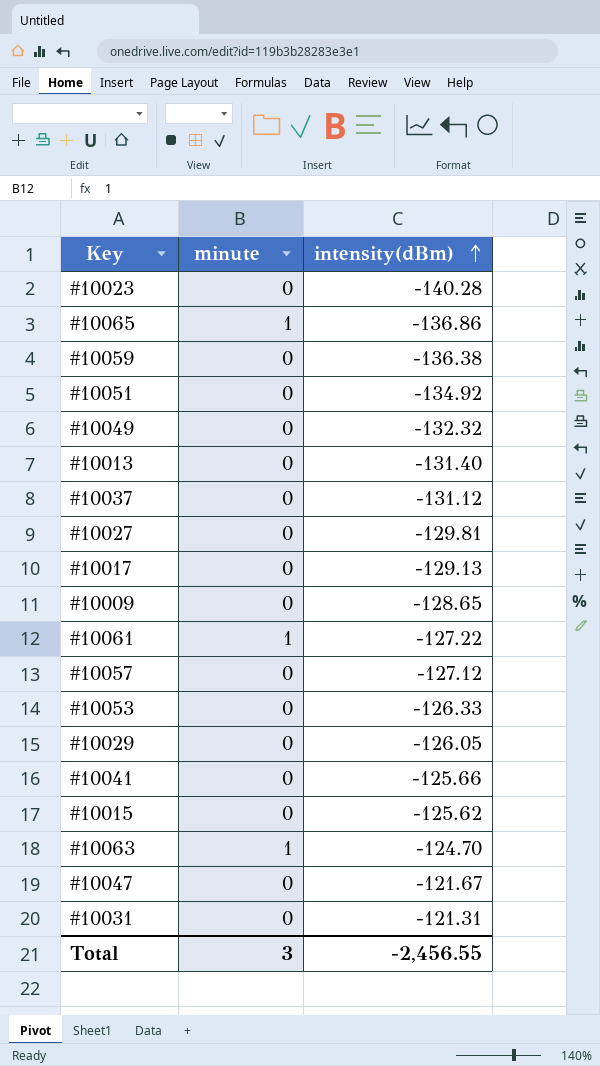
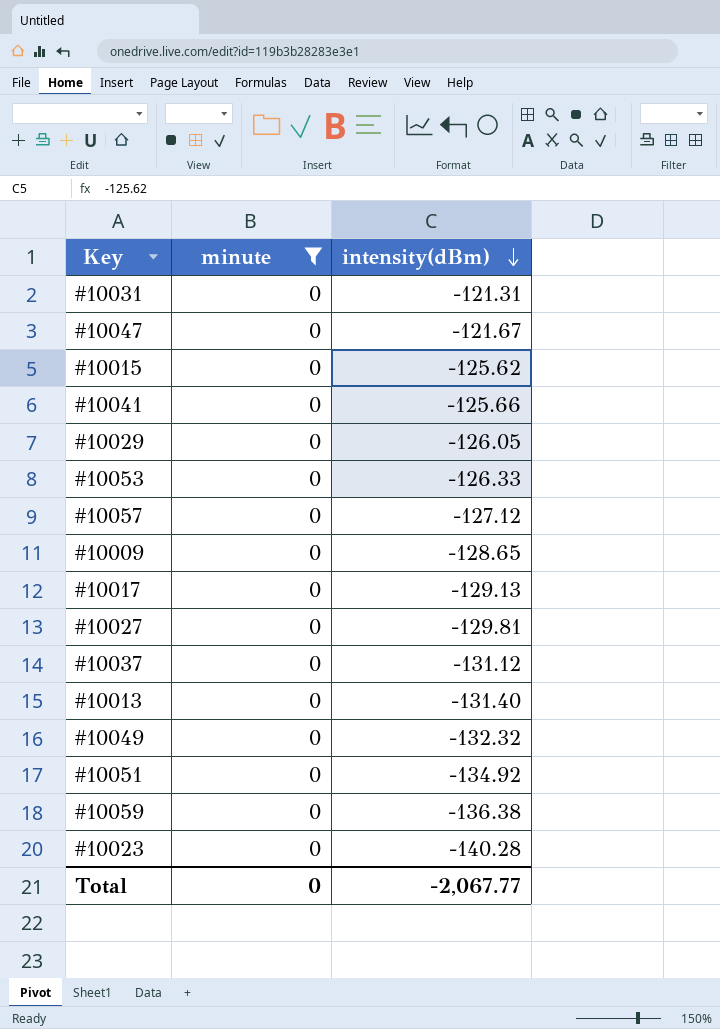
filter: none -> minute = 0
row order: intensity(dBm) ascending -> intensity(dBm) descending
Total | minute: 3 -> 0
Total | intensity(dBm): -2,456.55 -> -2,067.77

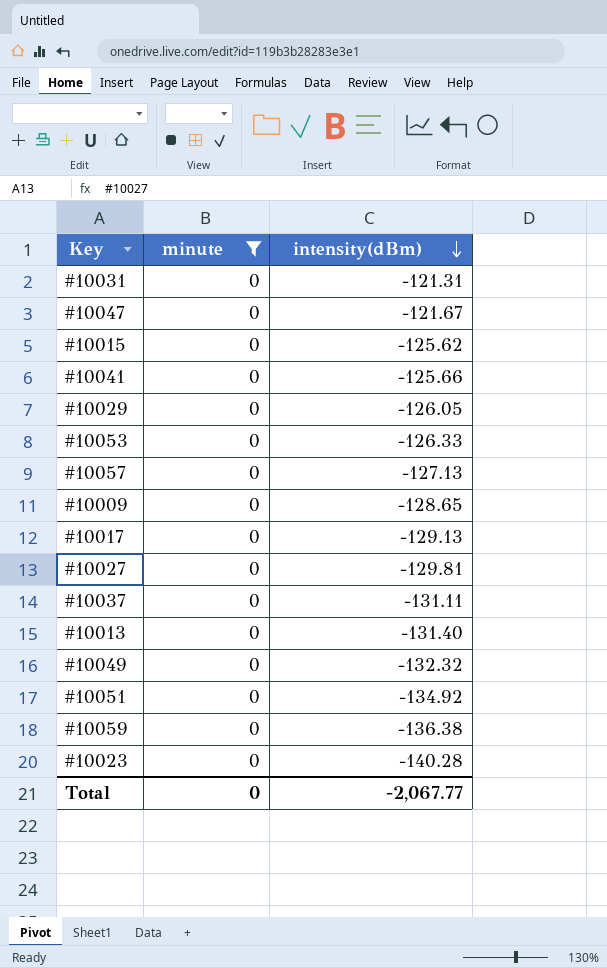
#10057 | intensity(dBm): -127.12 -> -127.13
#10037 | intensity(dBm): -131.12 -> -131.11

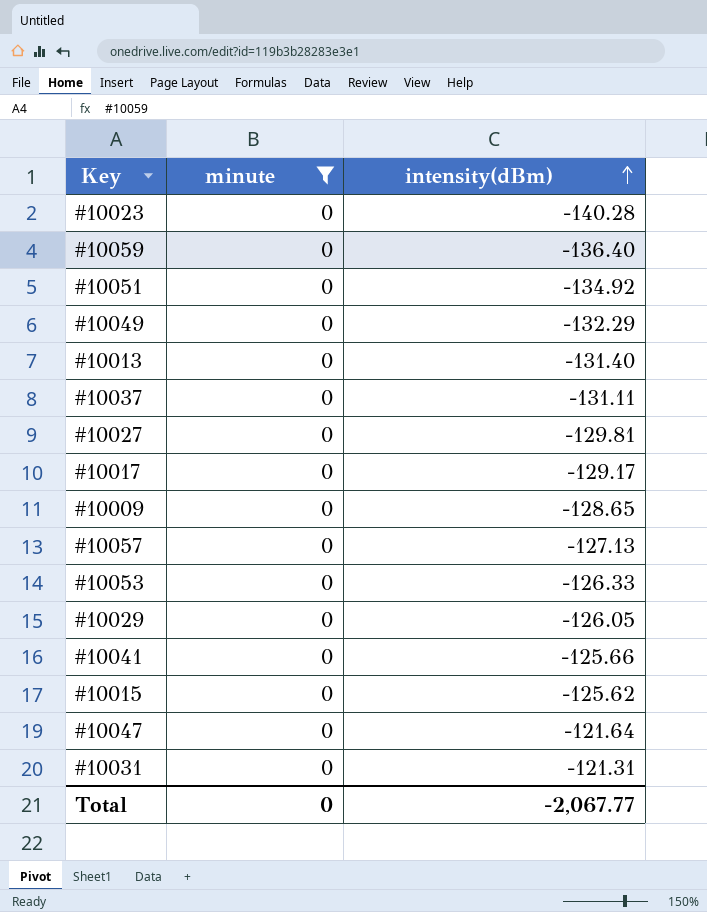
row order: intensity(dBm) descending -> intensity(dBm) ascending
#10059 | intensity(dBm): -136.38 -> -136.40
#10049 | intensity(dBm): -132.32 -> -132.29
#10017 | intensity(dBm): -129.13 -> -129.17
#10047 | intensity(dBm): -121.67 -> -121.64

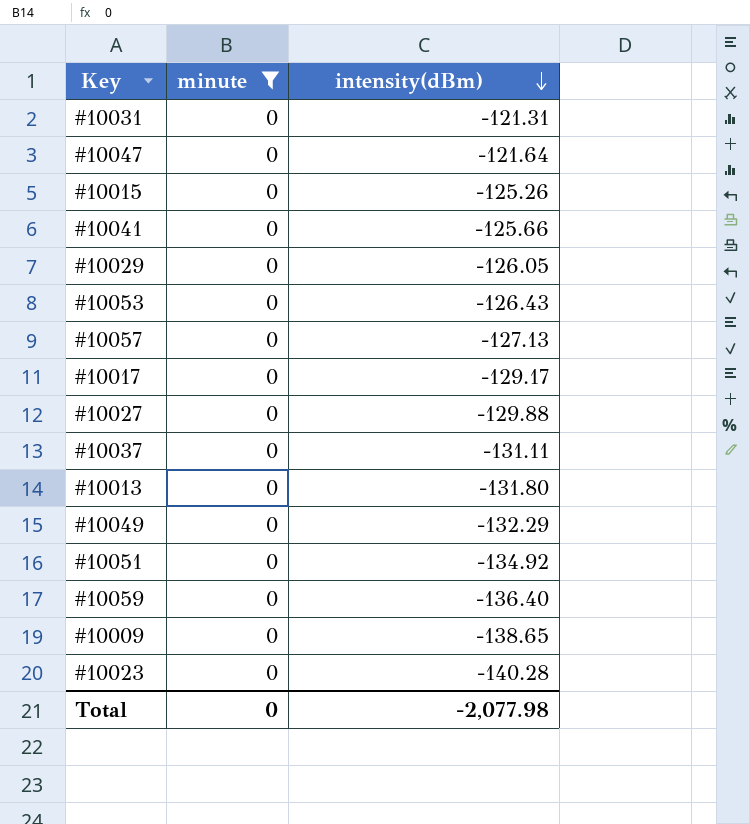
row order: intensity(dBm) ascending -> intensity(dBm) descending
#10015 | intensity(dBm): -125.62 -> -125.26
#10053 | intensity(dBm): -126.33 -> -126.43
#10027 | intensity(dBm): -129.81 -> -129.88
#10013 | intensity(dBm): -131.40 -> -131.80
#10009 | intensity(dBm): -128.65 -> -138.65
Total | intensity(dBm): -2,067.77 -> -2,077.98

